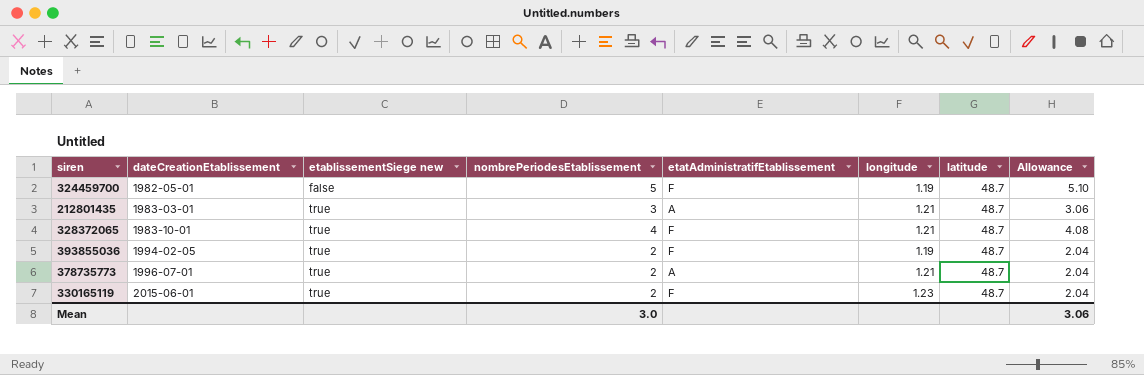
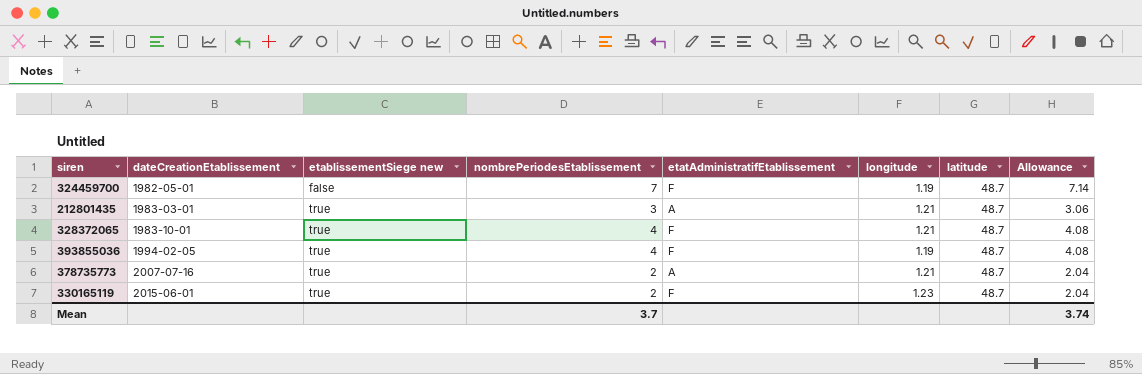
324459700 | nombrePeriodesEtablissement: 5 -> 7
324459700 | Allowance: 5.10 -> 7.14
393855036 | nombrePeriodesEtablissement: 2 -> 4
393855036 | Allowance: 2.04 -> 4.08
378735773 | dateCreationEtablissement: 1996-07-01 -> 2007-07-16
Mean | nombrePeriodesEtablissement: 3.0 -> 3.7
Mean | Allowance: 3.06 -> 3.74

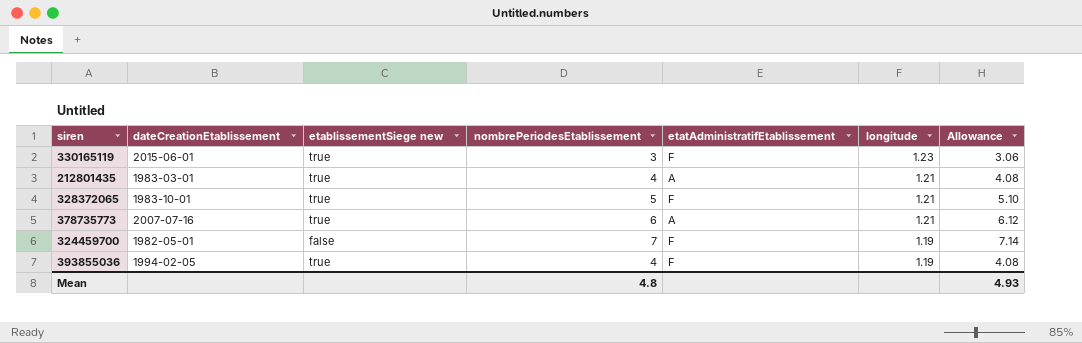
row order: dateCreationEtablissement ascending -> longitude descending
column latitude | position: 7 -> none
330165119 | nombrePeriodesEtablissement: 2 -> 3
330165119 | Allowance: 2.04 -> 3.06
212801435 | nombrePeriodesEtablissement: 3 -> 4
212801435 | Allowance: 3.06 -> 4.08
328372065 | nombrePeriodesEtablissement: 4 -> 5
328372065 | Allowance: 4.08 -> 5.10
378735773 | nombrePeriodesEtablissement: 2 -> 6
378735773 | Allowance: 2.04 -> 6.12
Mean | nombrePeriodesEtablissement: 3.7 -> 4.8
Mean | Allowance: 3.74 -> 4.93

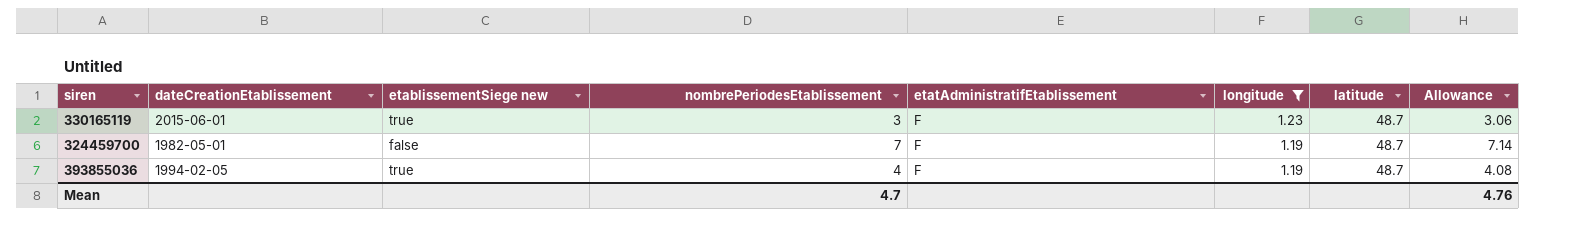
filter: none -> longitude != 1.21
column latitude | position: none -> 7
Mean | nombrePeriodesEtablissement: 4.8 -> 4.7
Mean | Allowance: 4.93 -> 4.76

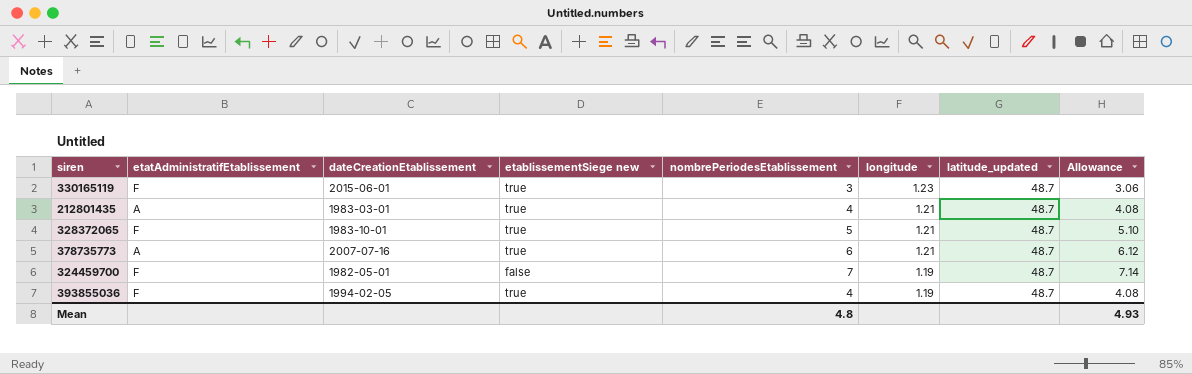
filter: longitude != 1.21 -> none
column etatAdministratifEtablissement | position: 5 -> 2
column name: latitude -> latitude_updated
Mean | nombrePeriodesEtablissement: 4.7 -> 4.8
Mean | Allowance: 4.76 -> 4.93

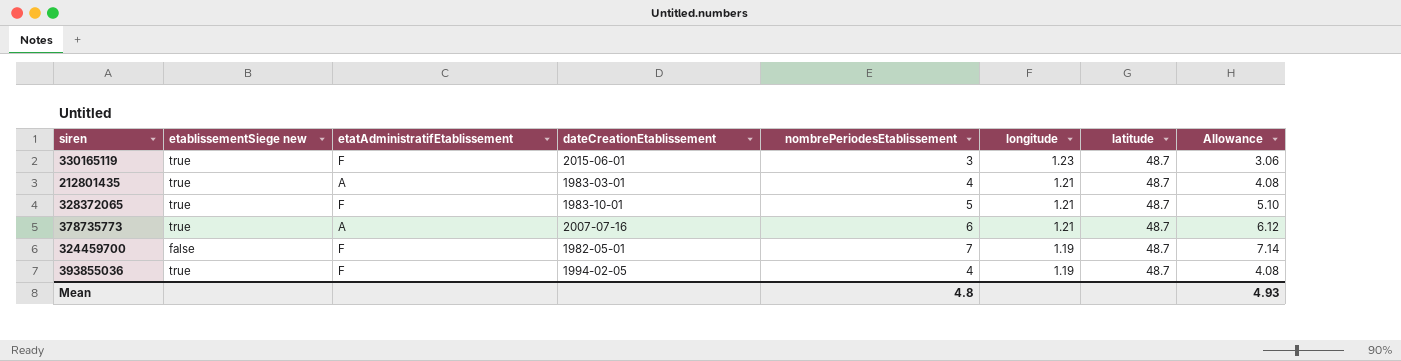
column etablissementSiege new | position: 4 -> 2
column name: latitude_updated -> latitude

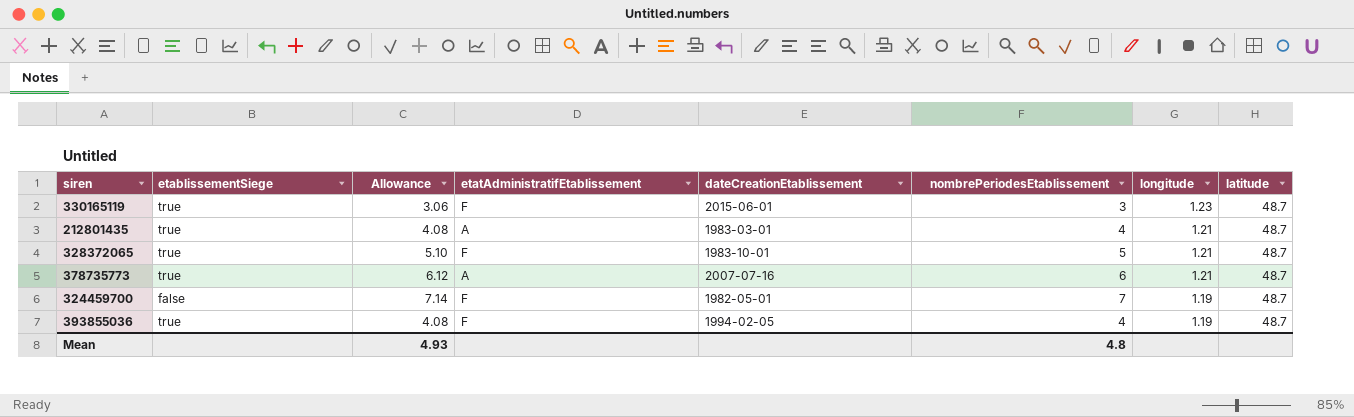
column name: etablissementSiege new -> etablissementSiege
column Allowance | position: 8 -> 3

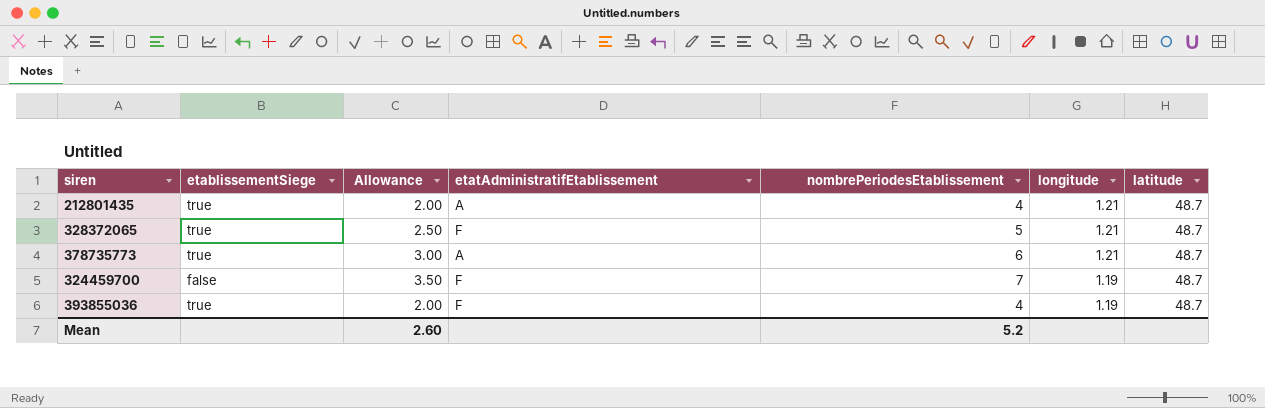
column dateCreationEtablissement | position: 5 -> none
column Allowance | formula: [nombrePeriodesEtablissement] * 1.02 -> [nombrePeriodesEtablissement] * 0.5
row 330165119: true | 3.06 | F | 2015-06-01 | 3 | 1.23 | 48.7 -> none
Mean | Allowance: 4.93 -> 2.60
Mean | nombrePeriodesEtablissement: 4.8 -> 5.2

